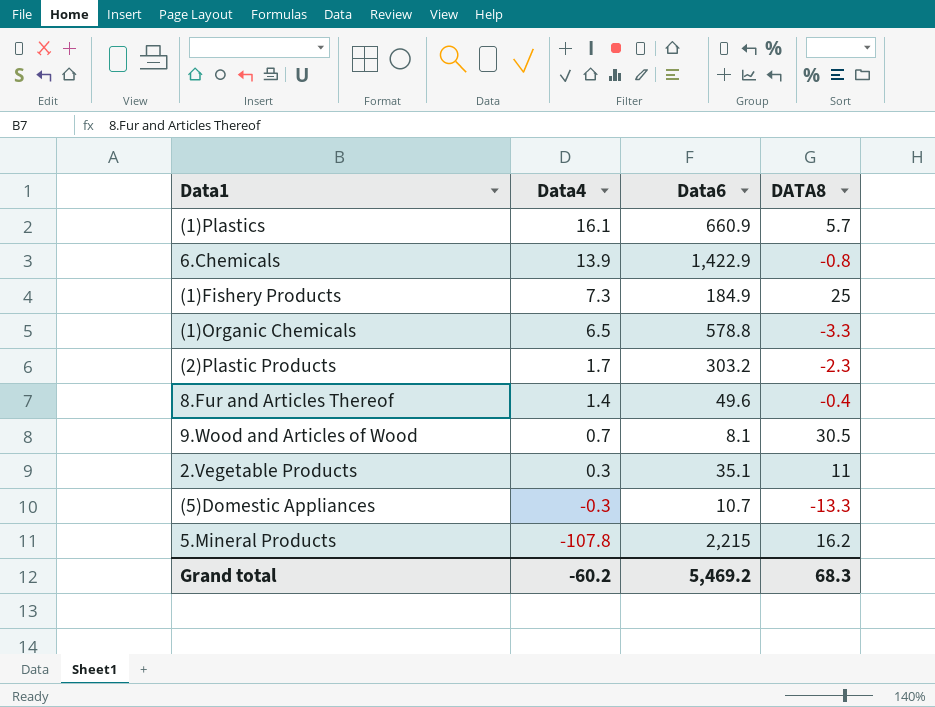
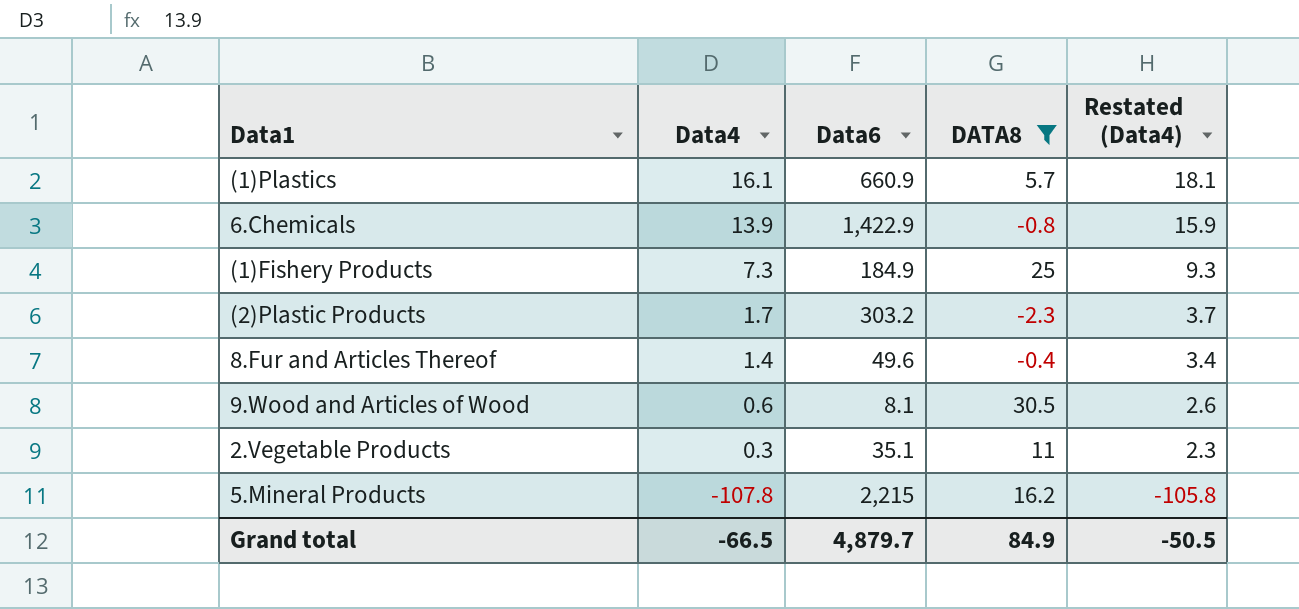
filter: none -> DATA8 >= -2.3
column Restated (Data4) | formula: none -> [Data4] + 2
9.Wood and Articles of Wood | Data4: 0.7 -> 0.6
Grand total | Data4: -60.2 -> -66.5
Grand total | Data6: 5,469.2 -> 4,879.7
Grand total | DATA8: 68.3 -> 84.9

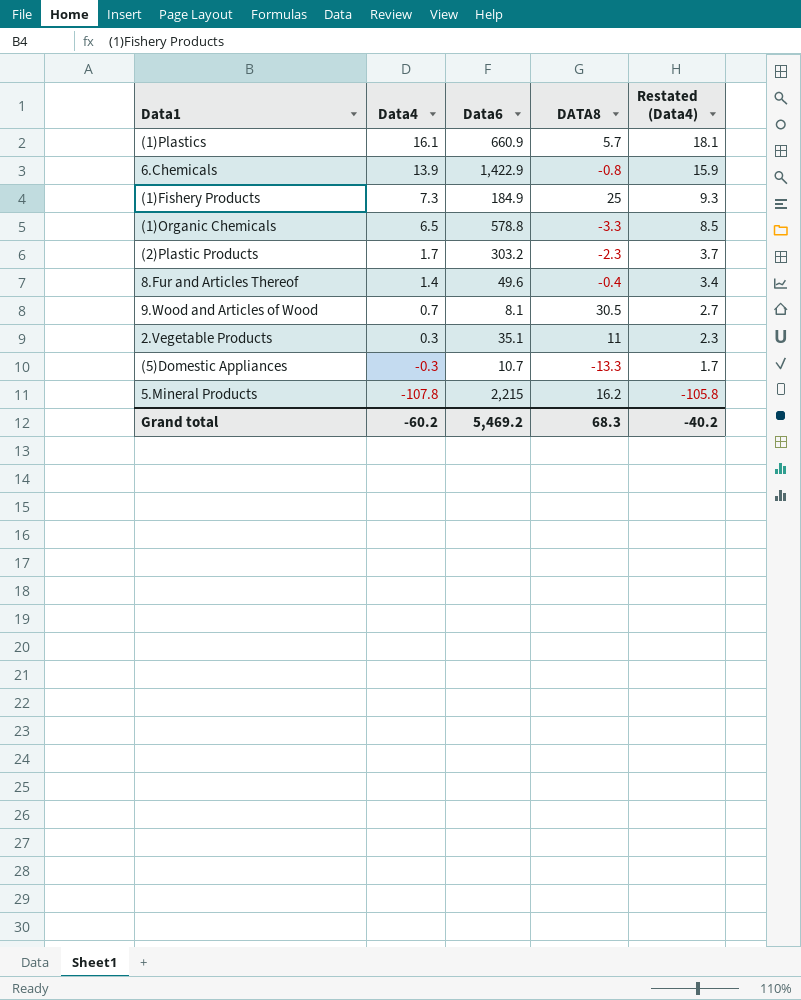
filter: DATA8 >= -2.3 -> none
9.Wood and Articles of Wood | Data4: 0.6 -> 0.7
9.Wood and Articles of Wood | Restated (Data4): 2.6 -> 2.7
Grand total | Data4: -66.5 -> -60.2
Grand total | Data6: 4,879.7 -> 5,469.2
Grand total | DATA8: 84.9 -> 68.3
Grand total | Restated (Data4): -50.5 -> -40.2

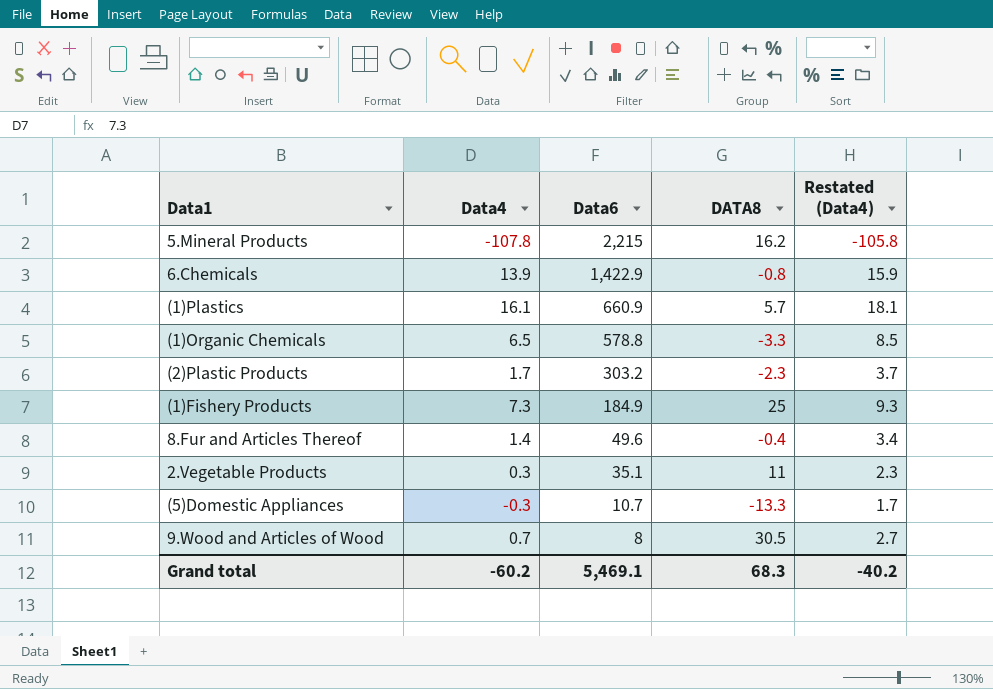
row order: Data4 descending -> Data6 descending
9.Wood and Articles of Wood | Data6: 8.1 -> 8
Grand total | Data6: 5,469.2 -> 5,469.1

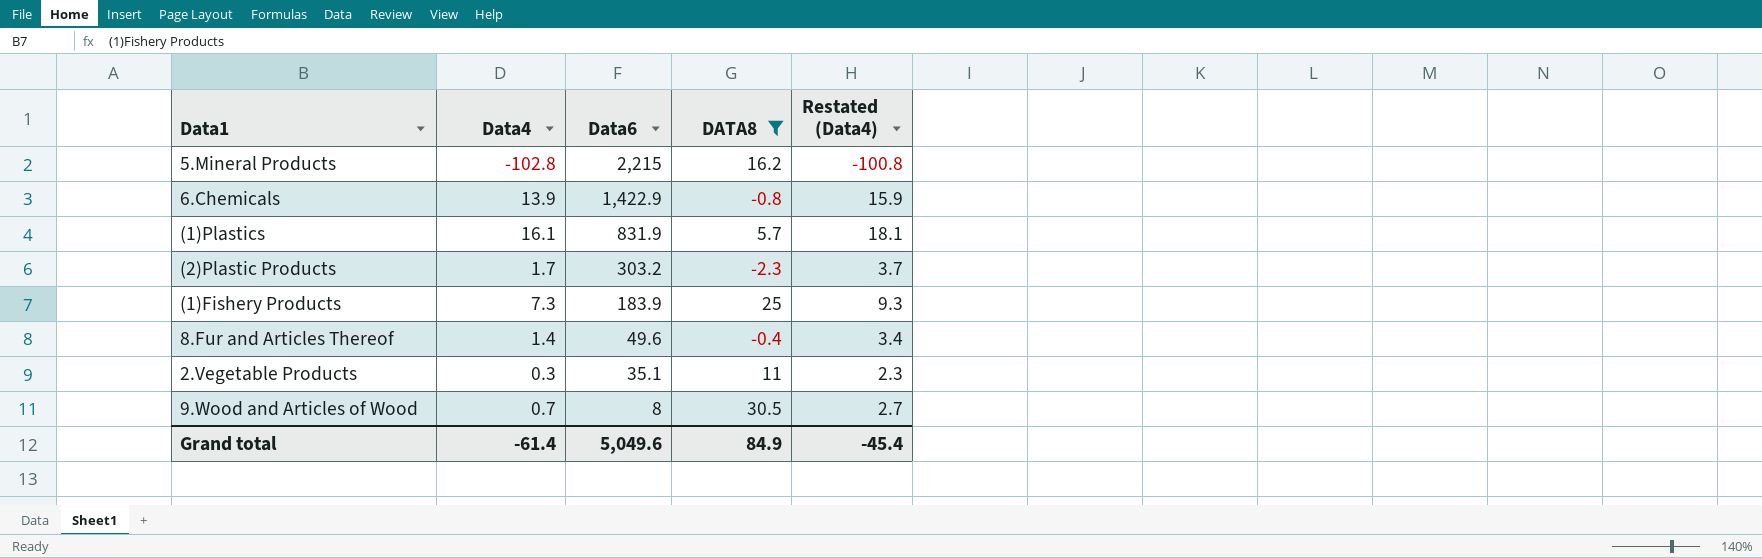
filter: none -> DATA8 >= -2.3
5.Mineral Products | Data4: -107.8 -> -102.8
5.Mineral Products | Restated (Data4): -105.8 -> -100.8
(1)Plastics | Data6: 660.9 -> 831.9
(1)Fishery Products | Data6: 184.9 -> 183.9
Grand total | Data4: -60.2 -> -61.4
Grand total | Data6: 5,469.1 -> 5,049.6
Grand total | DATA8: 68.3 -> 84.9
Grand total | Restated (Data4): -40.2 -> -45.4

